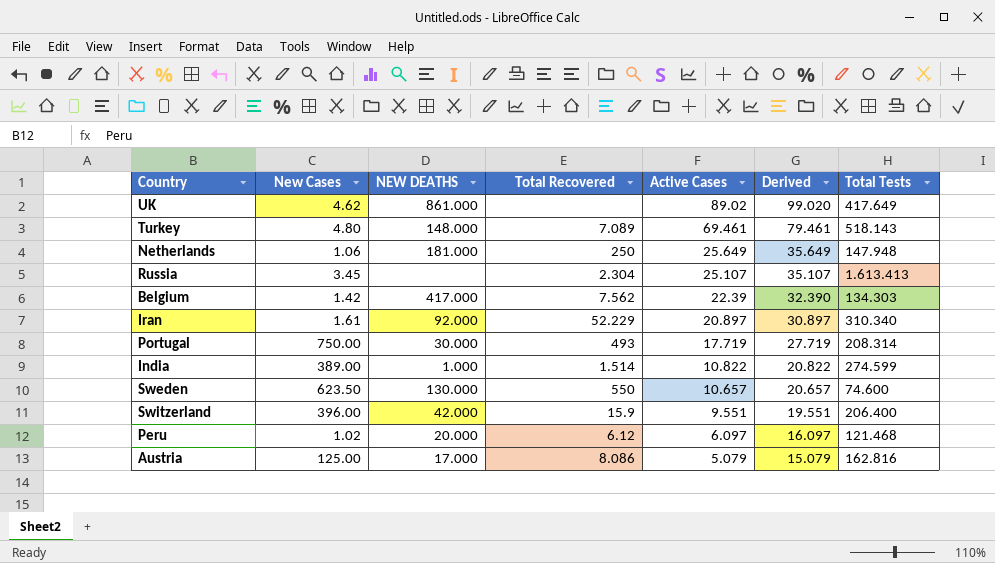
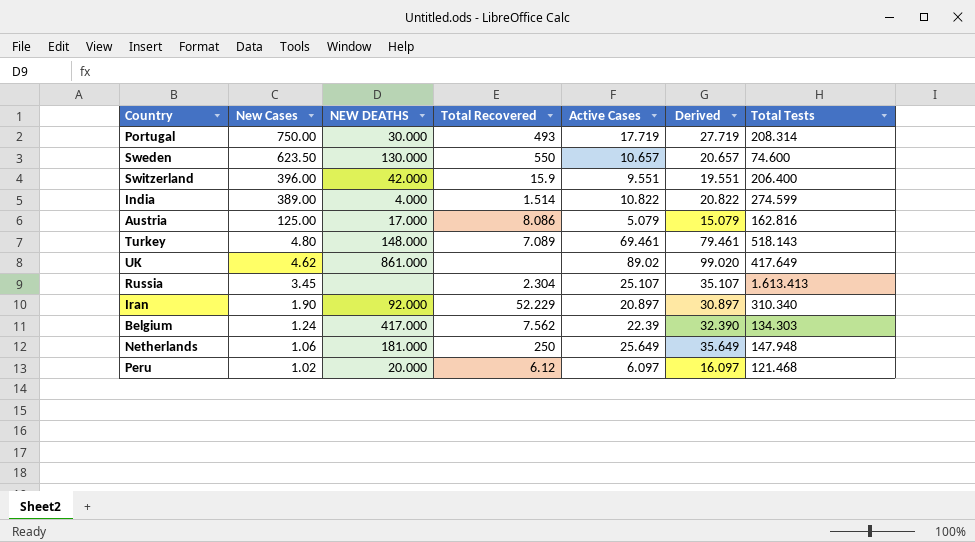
row order: Active Cases descending -> New Cases descending
India | NEW DEATHS: 1.000 -> 4.000
Iran | New Cases: 1.61 -> 1.90
Belgium | New Cases: 1.42 -> 1.24

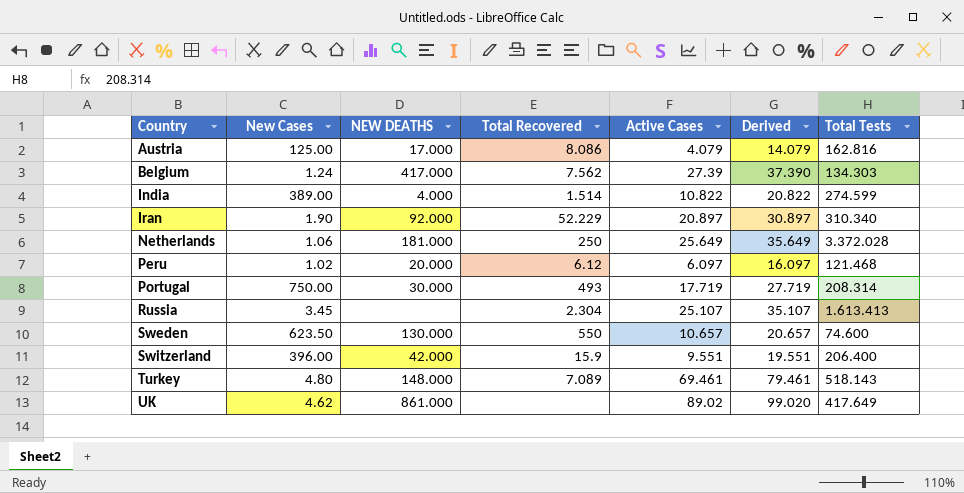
row order: New Cases descending -> Country ascending
Austria | Active Cases: 5.079 -> 4.079
Austria | Derived: 15.079 -> 14.079
Belgium | Active Cases: 22.39 -> 27.39
Belgium | Derived: 32.390 -> 37.390
Netherlands | Total Tests: 147.948 -> 3.372.028

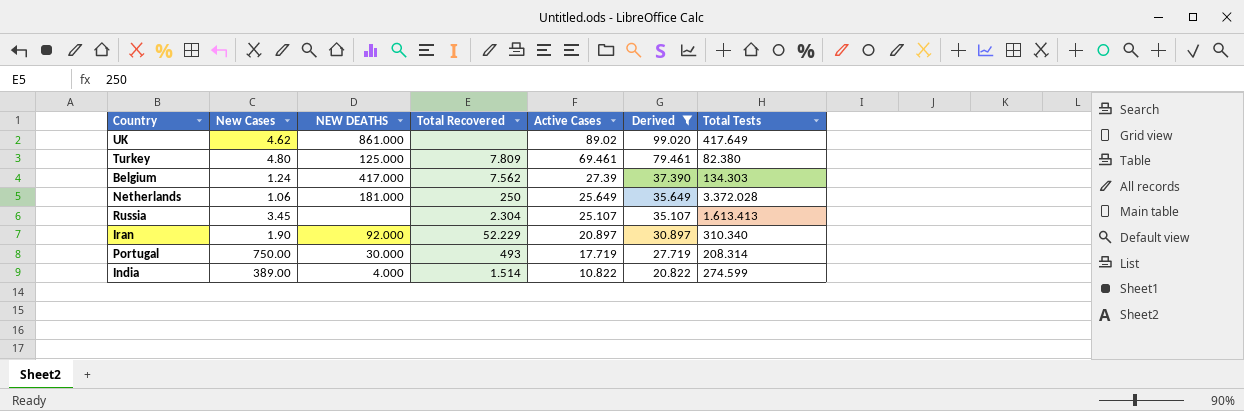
filter: none -> Derived >= 20.822
row order: Country ascending -> Active Cases descending
Turkey | NEW DEATHS: 148.000 -> 125.000
Turkey | Total Recovered: 7.089 -> 7.809
Turkey | Total Tests: 518.143 -> 82.380

